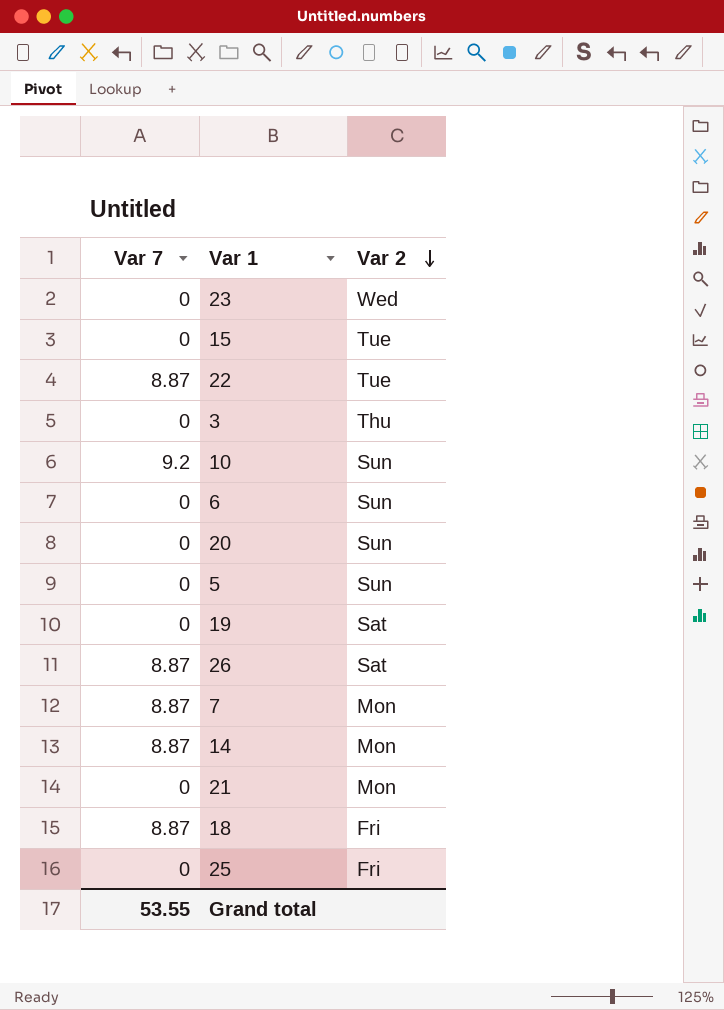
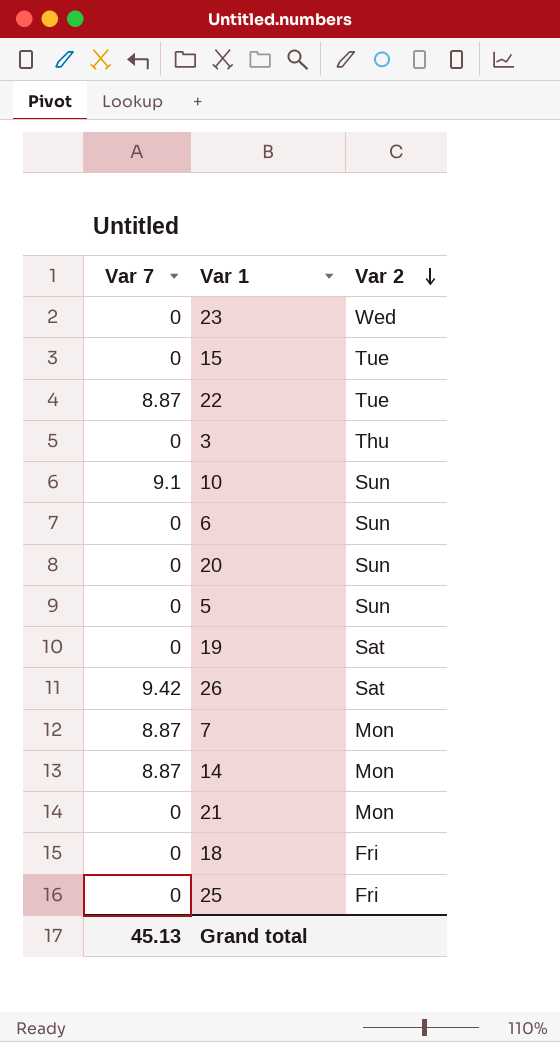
10 | Var 7: 9.2 -> 9.1
26 | Var 7: 8.87 -> 9.42
18 | Var 7: 8.87 -> 0
Grand total | Var 7: 53.55 -> 45.13

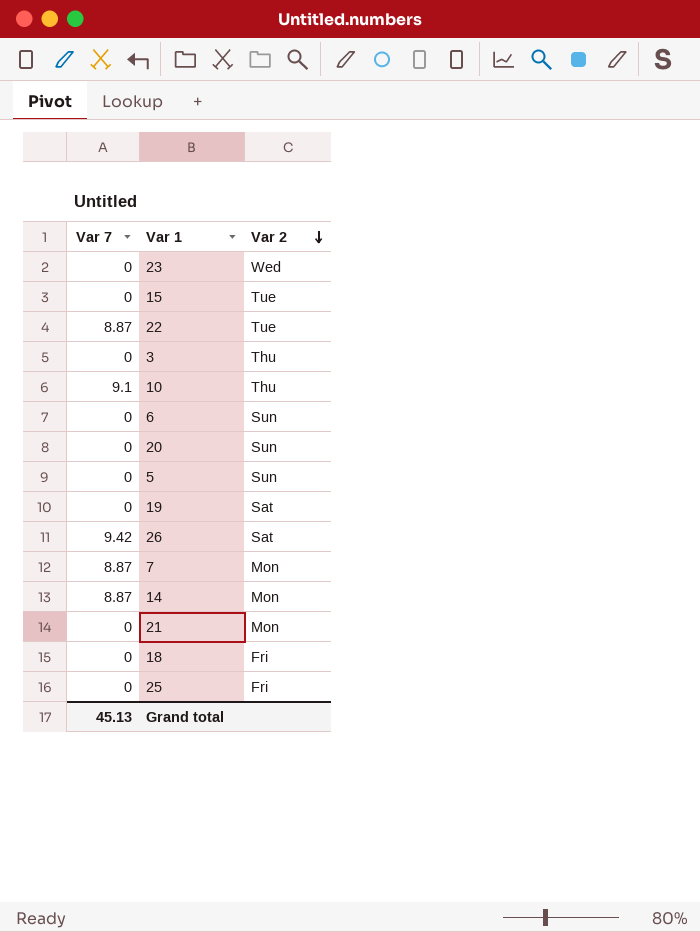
10 | Var 2: Sun -> Thu

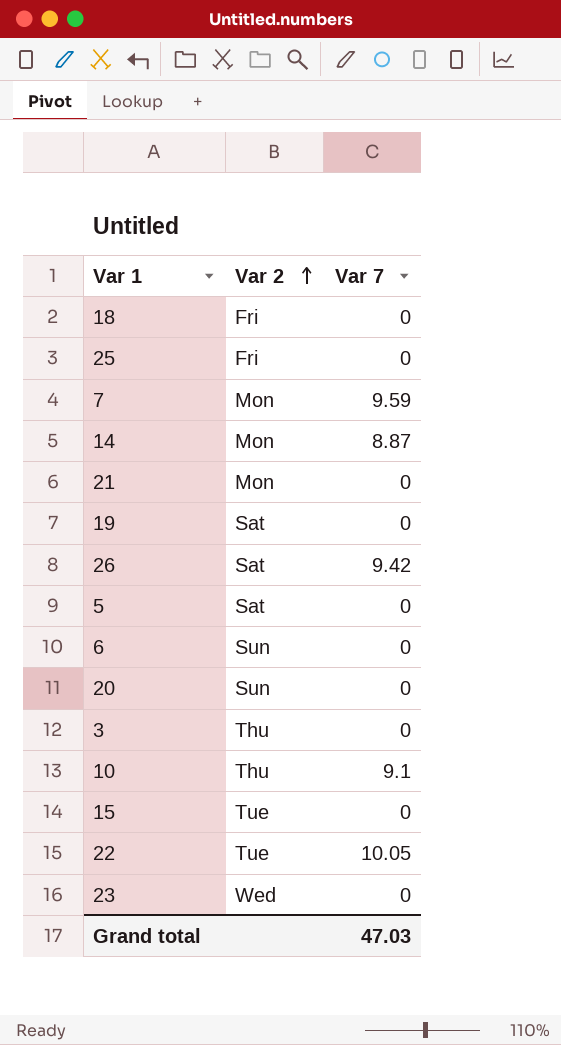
row order: Var 2 descending -> Var 2 ascending
column Var 7 | position: 1 -> 3
7 | Var 7: 8.87 -> 9.59
5 | Var 2: Sun -> Sat
22 | Var 7: 8.87 -> 10.05
Grand total | Var 7: 45.13 -> 47.03

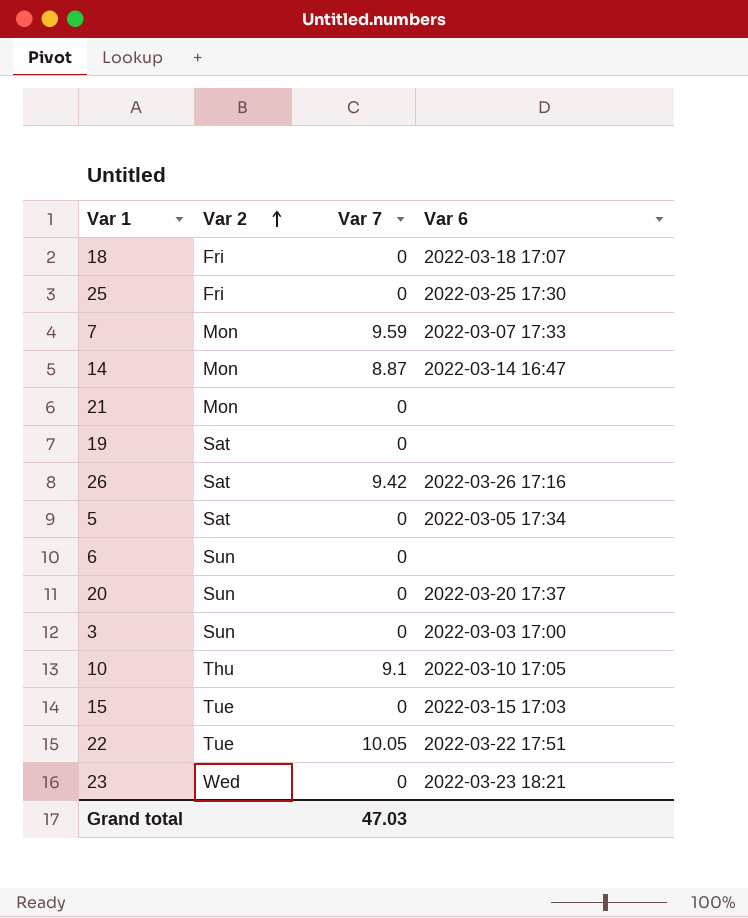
column Var 6 | position: none -> 4
3 | Var 2: Thu -> Sun

